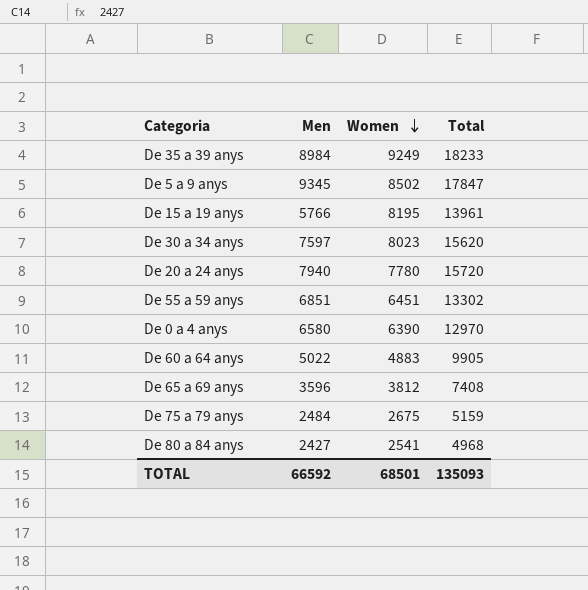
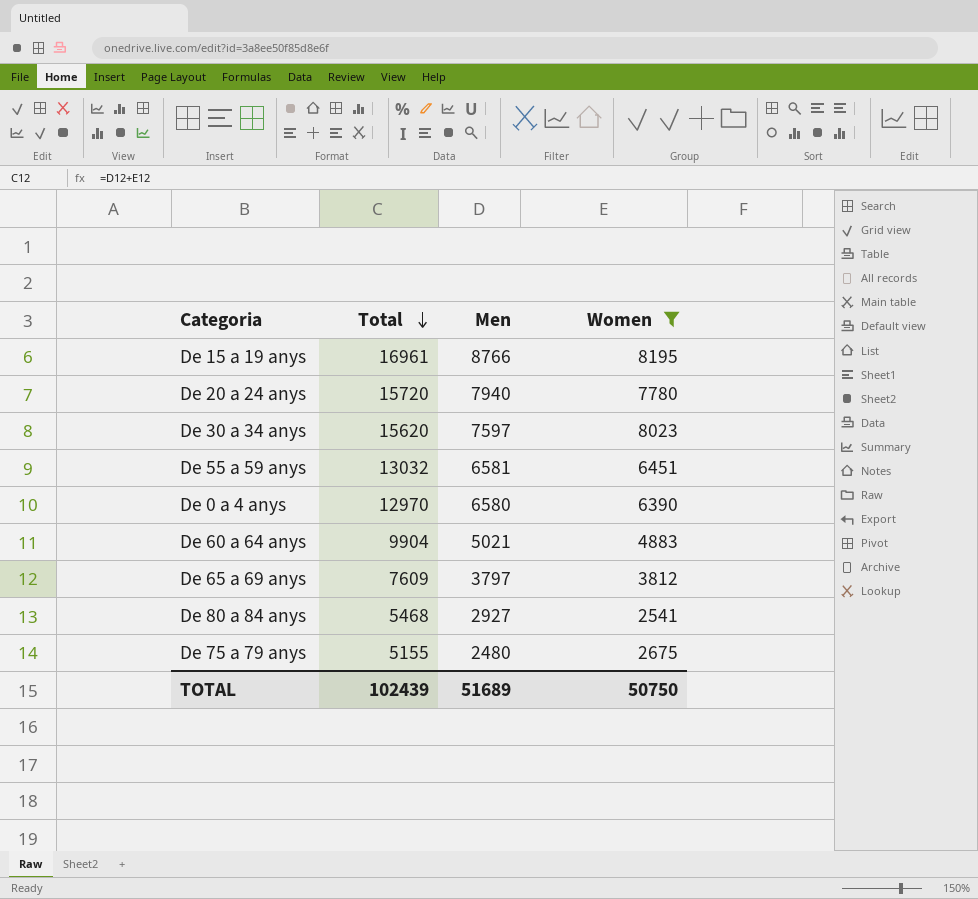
filter: none -> Women <= 8195
row order: Women descending -> Total descending
column Total | position: 4 -> 2
De 15 a 19 anys | Total: 13961 -> 16961
De 15 a 19 anys | Men: 5766 -> 8766
De 55 a 59 anys | Total: 13302 -> 13032
De 55 a 59 anys | Men: 6851 -> 6581
De 60 a 64 anys | Total: 9905 -> 9904
De 60 a 64 anys | Men: 5022 -> 5021
De 65 a 69 anys | Total: 7408 -> 7609
De 65 a 69 anys | Men: 3596 -> 3797
De 80 a 84 anys | Total: 4968 -> 5468
De 80 a 84 anys | Men: 2427 -> 2927
De 75 a 79 anys | Total: 5159 -> 5155
De 75 a 79 anys | Men: 2484 -> 2480
TOTAL | Total: 135093 -> 102439
TOTAL | Men: 66592 -> 51689
TOTAL | Women: 68501 -> 50750

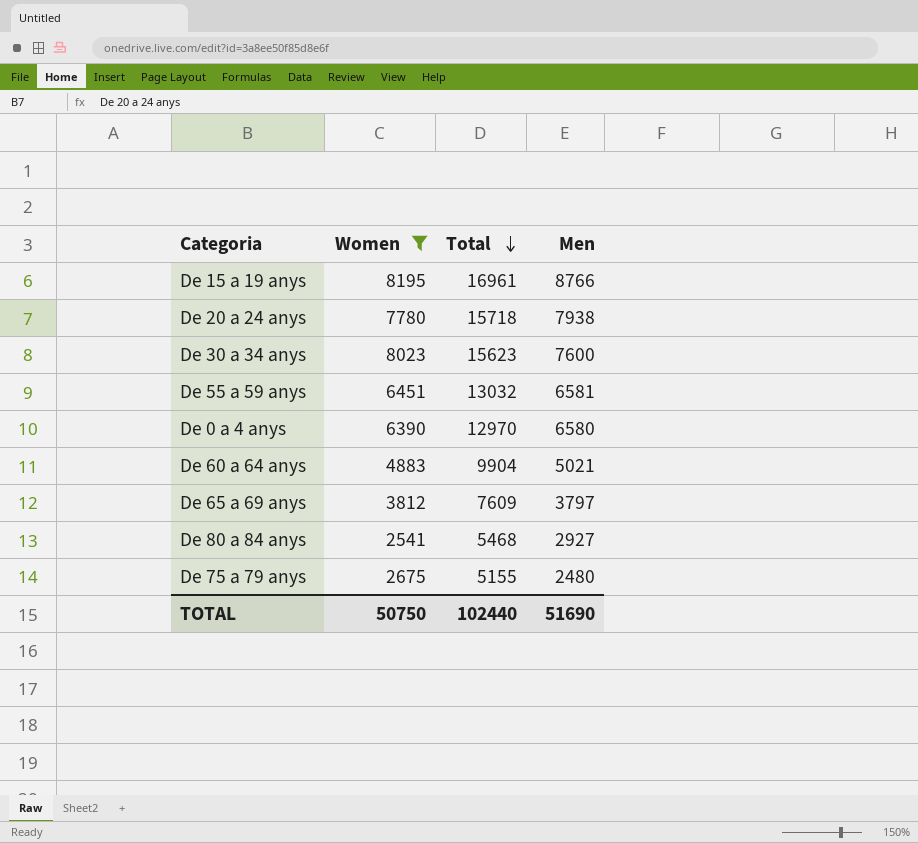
column Women | position: 4 -> 2
De 20 a 24 anys | Total: 15720 -> 15718
De 20 a 24 anys | Men: 7940 -> 7938
De 30 a 34 anys | Total: 15620 -> 15623
De 30 a 34 anys | Men: 7597 -> 7600
TOTAL | Total: 102439 -> 102440
TOTAL | Men: 51689 -> 51690

